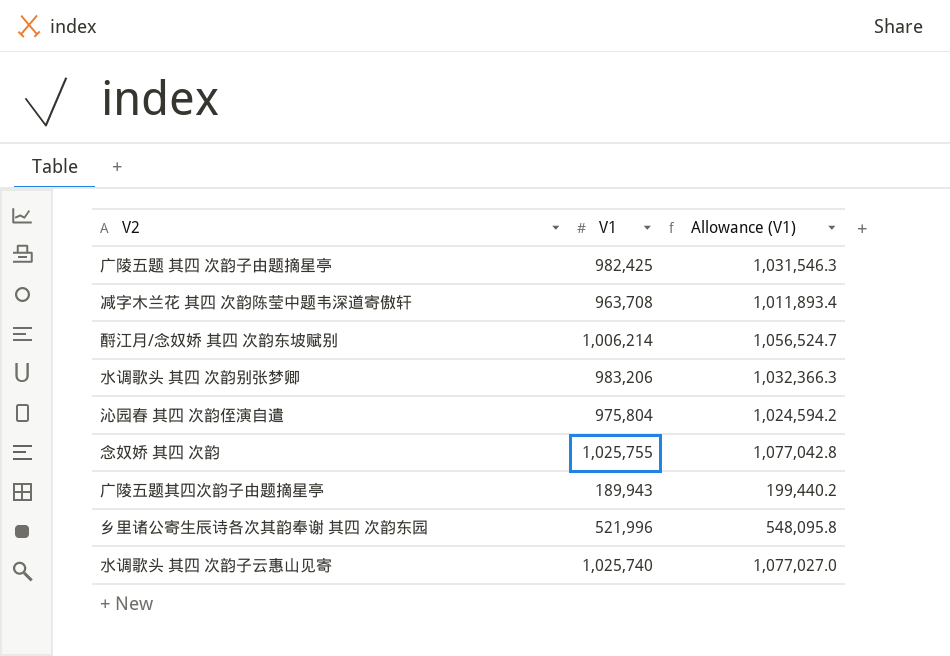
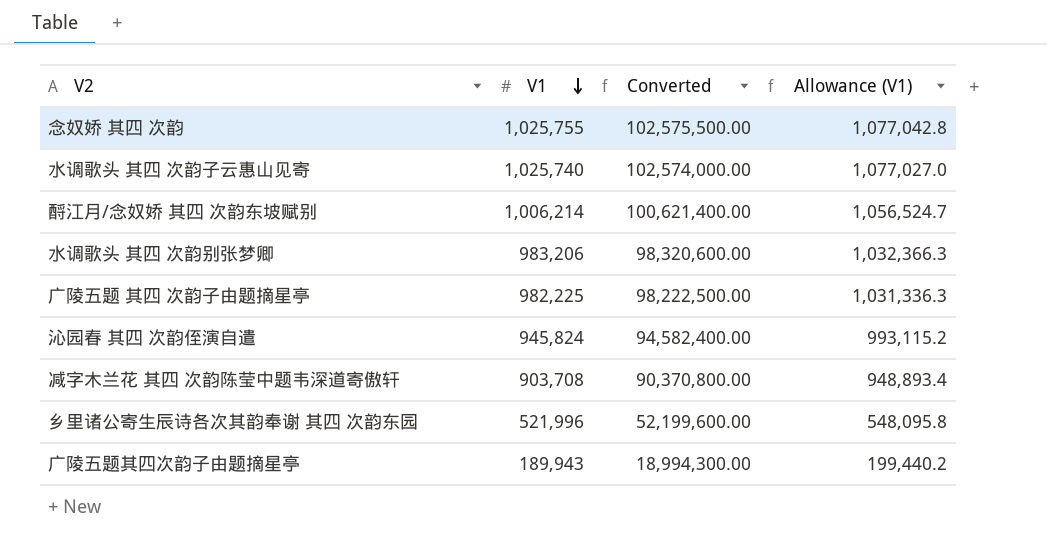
row order: none -> V1 descending
column Converted | formula: none -> [V1] * 100
广陵五题 其四 次韵子由题摘星亭 | V1: 982,425 -> 982,225
广陵五题 其四 次韵子由题摘星亭 | Allowance (V1): 1,031,546.3 -> 1,031,336.3
沁园春 其四 次韵侄演自遣 | V1: 975,804 -> 945,824
沁园春 其四 次韵侄演自遣 | Allowance (V1): 1,024,594.2 -> 993,115.2
减字木兰花 其四 次韵陈莹中题韦深道寄傲轩 | V1: 963,708 -> 903,708
减字木兰花 其四 次韵陈莹中题韦深道寄傲轩 | Allowance (V1): 1,011,893.4 -> 948,893.4

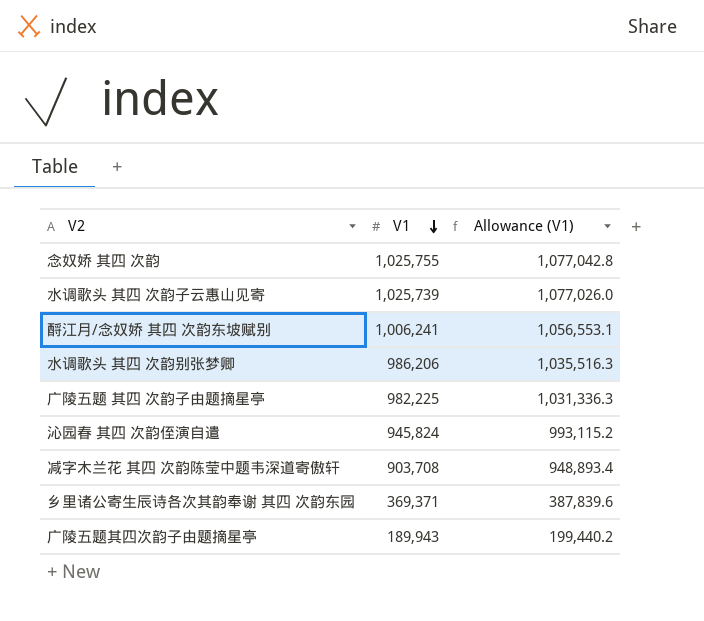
column Converted | formula: [V1] * 100 -> none
水调歌头 其四 次韵子云惠山见寄 | V1: 1,025,740 -> 1,025,739
水调歌头 其四 次韵子云惠山见寄 | Allowance (V1): 1,077,027.0 -> 1,077,026.0
酹江月/念奴娇 其四 次韵东坡赋别 | V1: 1,006,214 -> 1,006,241
酹江月/念奴娇 其四 次韵东坡赋别 | Allowance (V1): 1,056,524.7 -> 1,056,553.1
水调歌头 其四 次韵别张梦卿 | V1: 983,206 -> 986,206
水调歌头 其四 次韵别张梦卿 | Allowance (V1): 1,032,366.3 -> 1,035,516.3
乡里诸公寄生辰诗各次其韵奉谢 其四 次韵东园 | V1: 521,996 -> 369,371
乡里诸公寄生辰诗各次其韵奉谢 其四 次韵东园 | Allowance (V1): 548,095.8 -> 387,839.6

